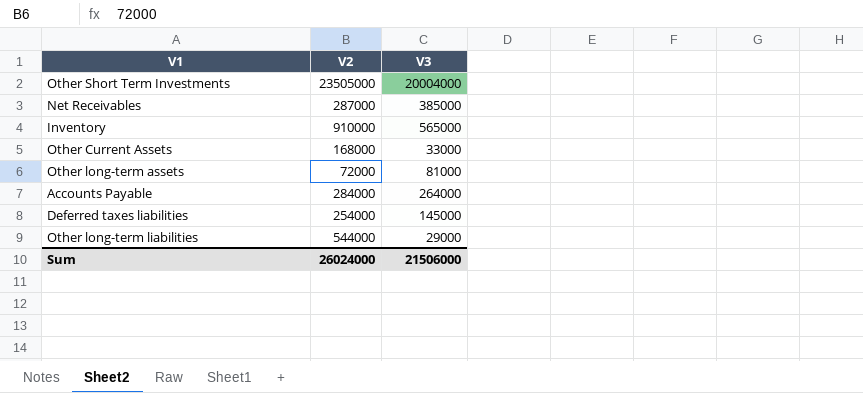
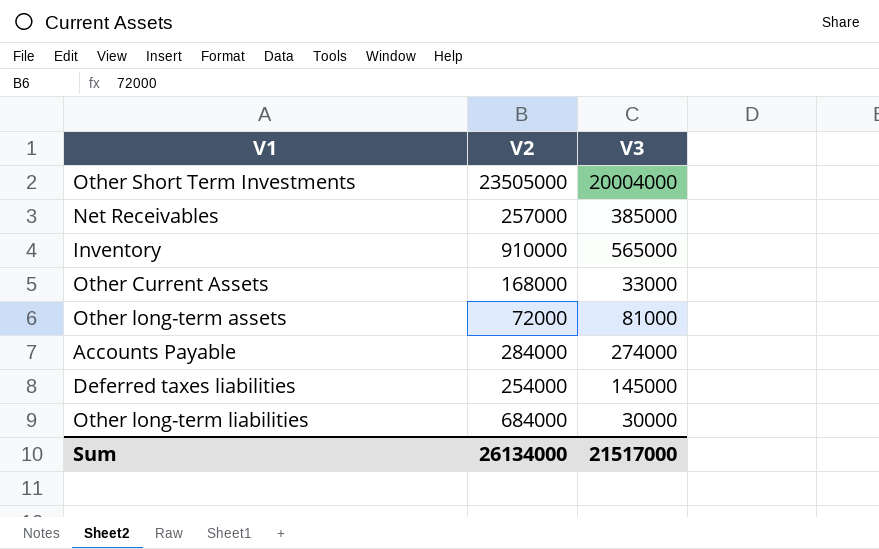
Net Receivables | V2: 287000 -> 257000
Accounts Payable | V3: 264000 -> 274000
Other long-term liabilities | V2: 544000 -> 684000
Other long-term liabilities | V3: 29000 -> 30000
Sum | V2: 26024000 -> 26134000
Sum | V3: 21506000 -> 21517000

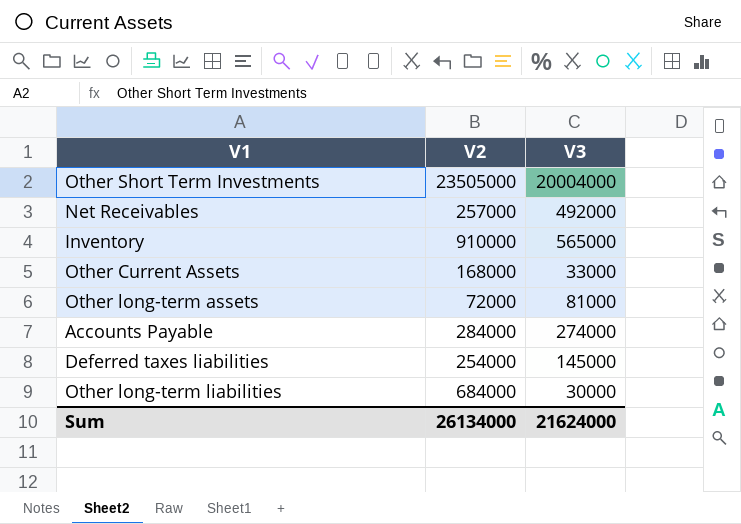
Net Receivables | V3: 385000 -> 492000
Sum | V3: 21517000 -> 21624000

